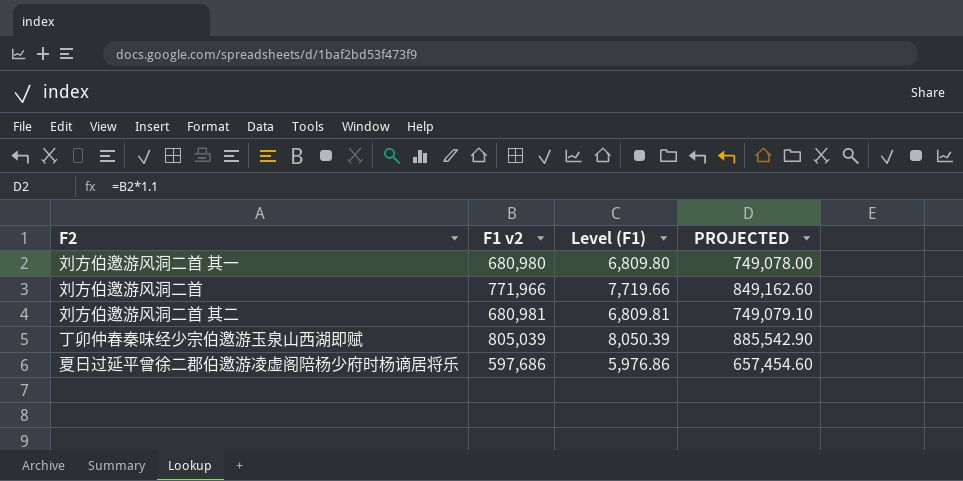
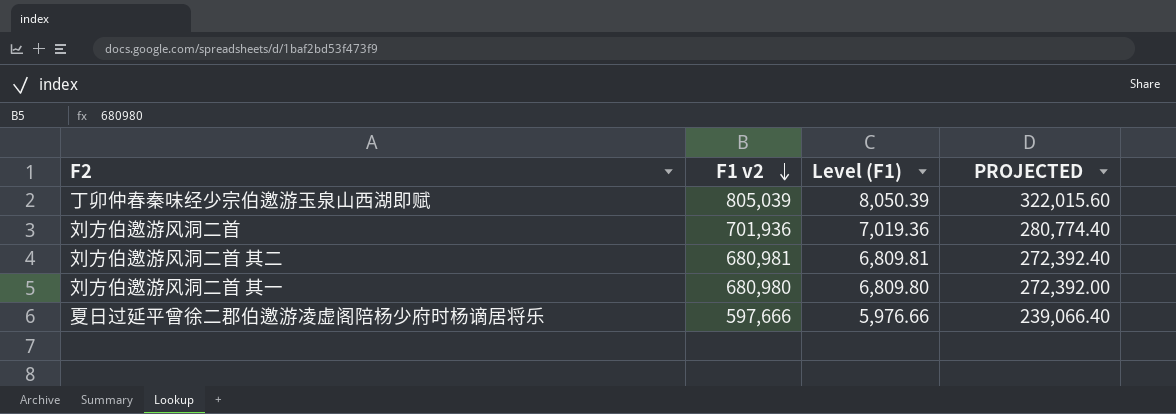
row order: none -> F1 v2 descending
column PROJECTED | formula: [F1 v2] * 1.1 -> [F1 v2] * 0.4
刘方伯邀游风洞二首 | F1 v2: 771,966 -> 701,936
刘方伯邀游风洞二首 | Level (F1): 7,719.66 -> 7,019.36
夏日过延平曾徐二郡伯邀游凌虚阁陪杨少府时杨谪居将乐 | F1 v2: 597,686 -> 597,666
夏日过延平曾徐二郡伯邀游凌虚阁陪杨少府时杨谪居将乐 | Level (F1): 5,976.86 -> 5,976.66

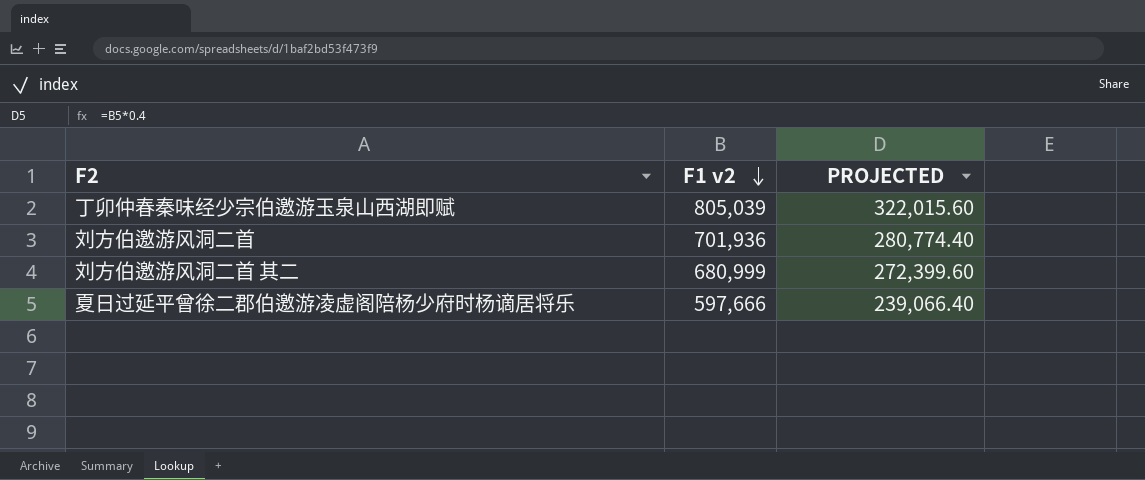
column Level (F1) | formula: [F1 v2] * 0.01 -> none
row 刘方伯邀游风洞二首 其一: 680,980 | 6,809.80 | 272,392.00 -> none
刘方伯邀游风洞二首 其二 | F1 v2: 680,981 -> 680,999
刘方伯邀游风洞二首 其二 | PROJECTED: 272,392.40 -> 272,399.60

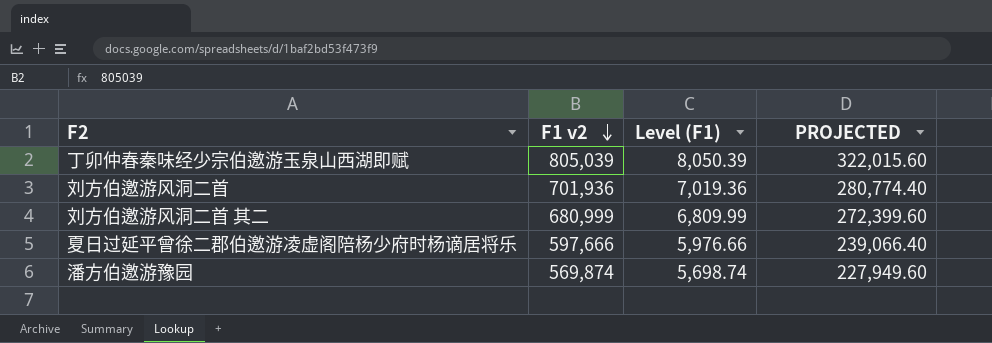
column Level (F1) | formula: none -> [F1 v2] * 0.01
row 潘方伯邀游豫园: none -> 569,874 | 5,698.74 | 227,949.60

